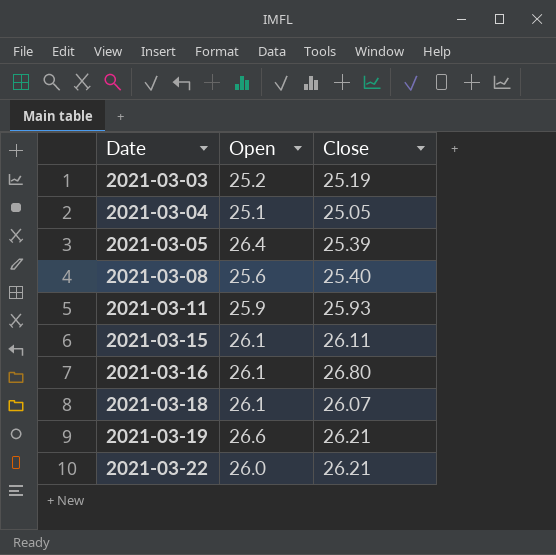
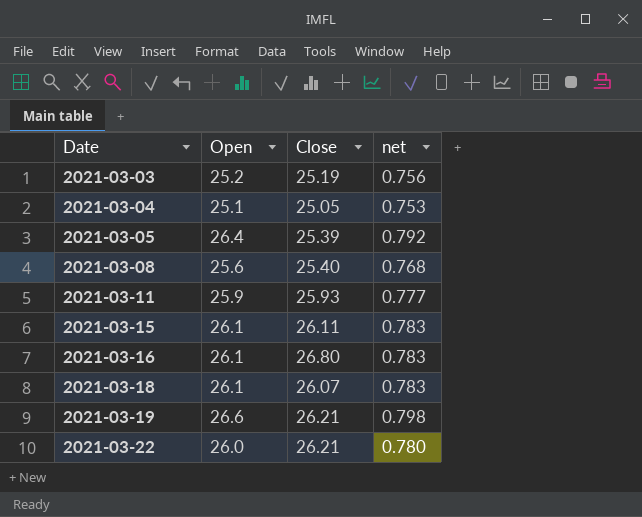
column net | formula: none -> [Open] * 0.03

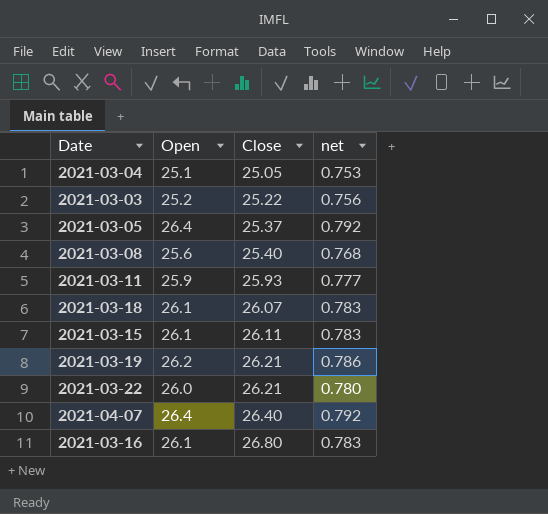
row order: Date ascending -> Close ascending
2021-03-03 | Close: 25.19 -> 25.22
2021-03-05 | Close: 25.39 -> 25.37
2021-03-19 | Open: 26.6 -> 26.2
2021-03-19 | net: 0.798 -> 0.786
row 2021-04-07: none -> 26.4 | 26.40 | 0.792

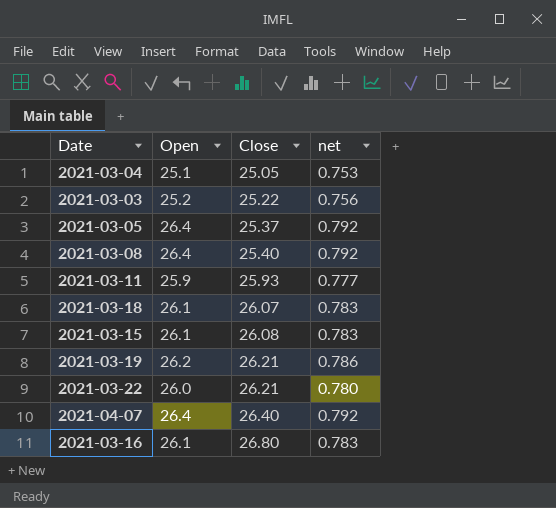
2021-03-08 | Open: 25.6 -> 26.4
2021-03-08 | net: 0.768 -> 0.792
2021-03-15 | Close: 26.11 -> 26.08

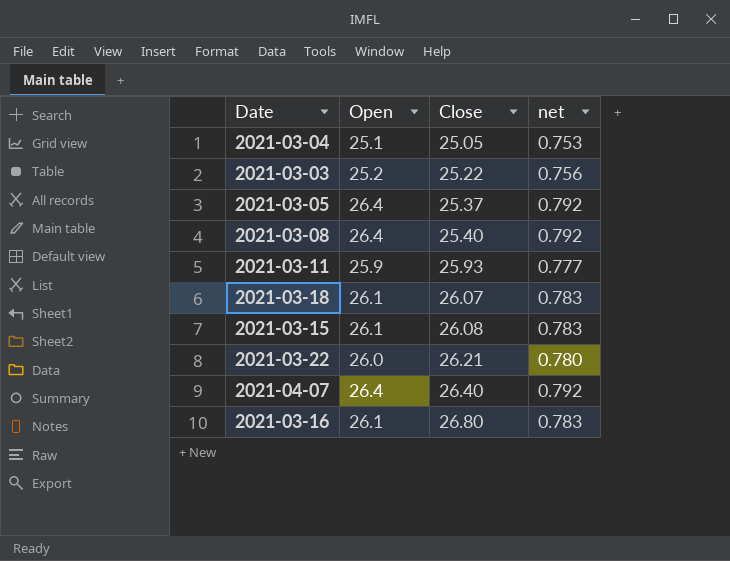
row 2021-03-19: 26.2 | 26.21 | 0.786 -> none

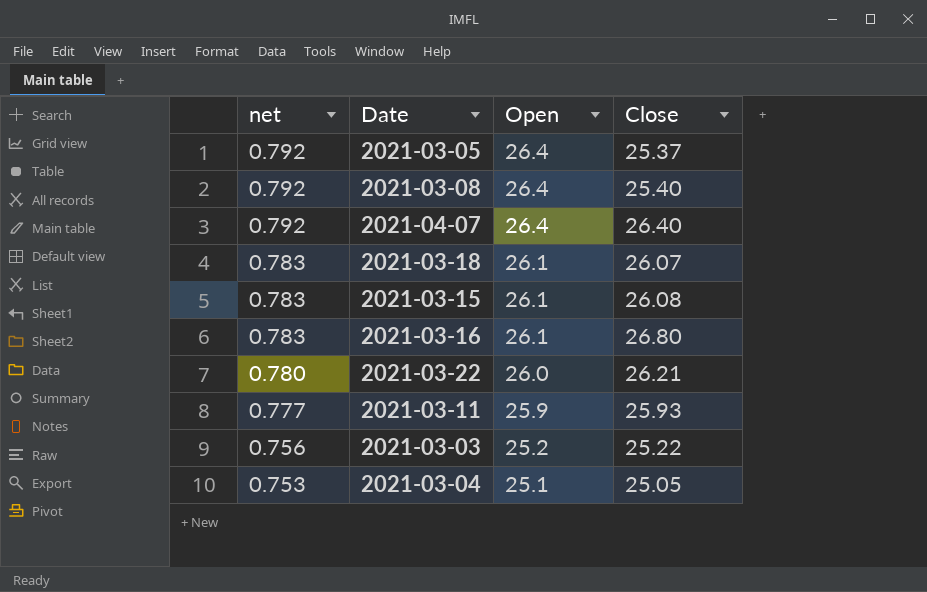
row order: Close ascending -> net descending
column net | position: 4 -> 1

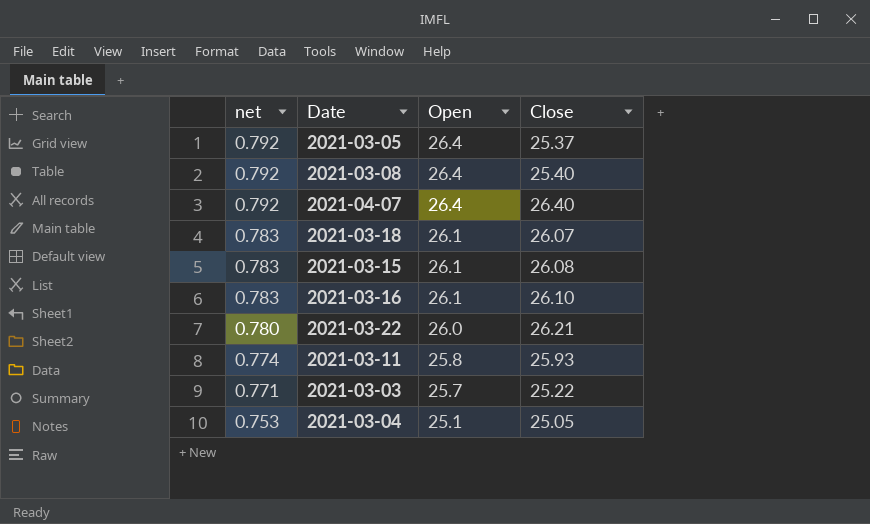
2021-03-16 | Close: 26.80 -> 26.10
2021-03-11 | net: 0.777 -> 0.774
2021-03-11 | Open: 25.9 -> 25.8
2021-03-03 | net: 0.756 -> 0.771
2021-03-03 | Open: 25.2 -> 25.7

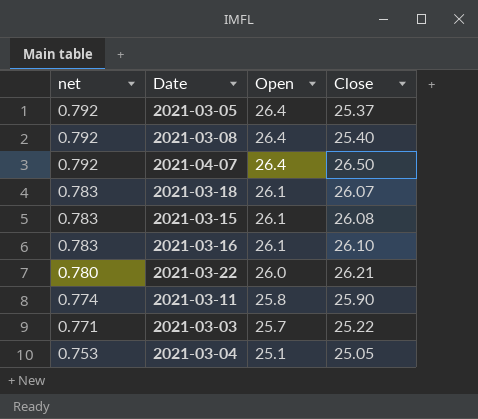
2021-04-07 | Close: 26.40 -> 26.50
2021-03-11 | Close: 25.93 -> 25.90

